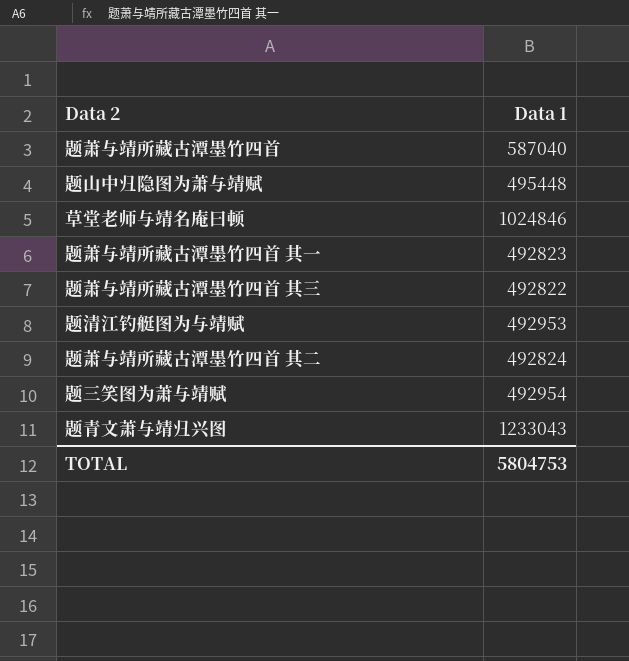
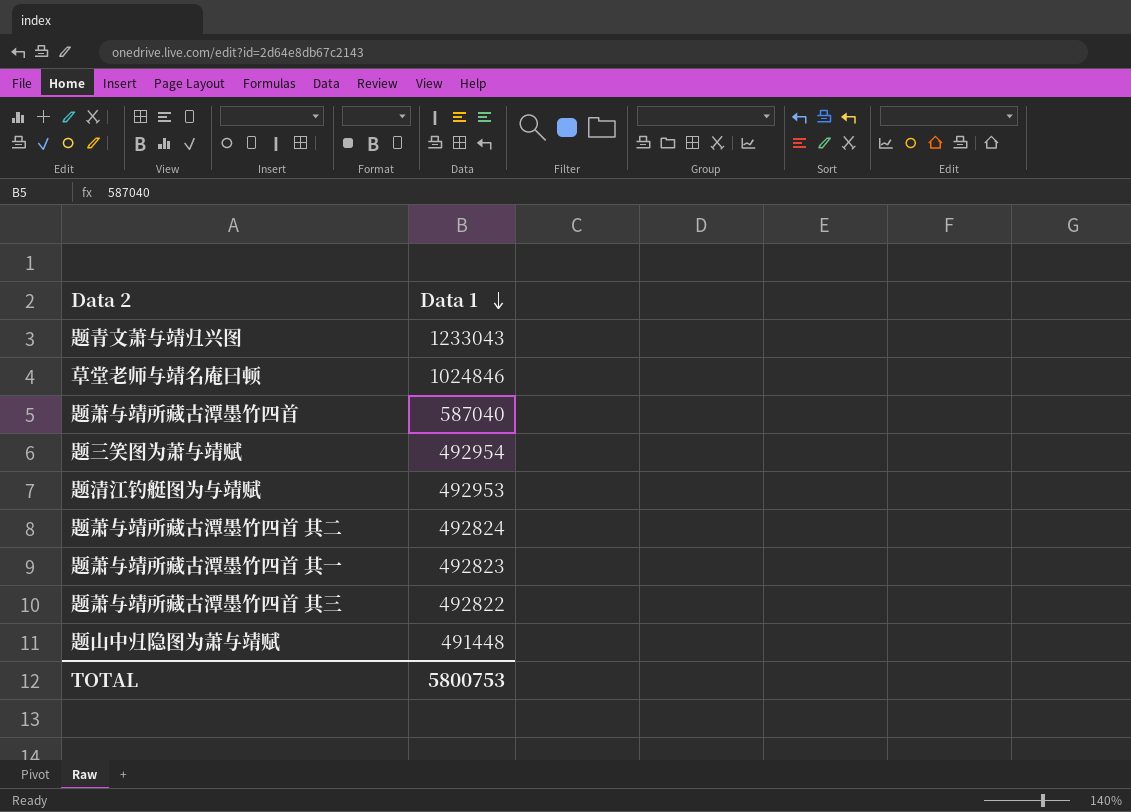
row order: none -> Data 1 descending
题山中归隐图为萧与靖赋 | Data 1: 495448 -> 491448
TOTAL | Data 1: 5804753 -> 5800753

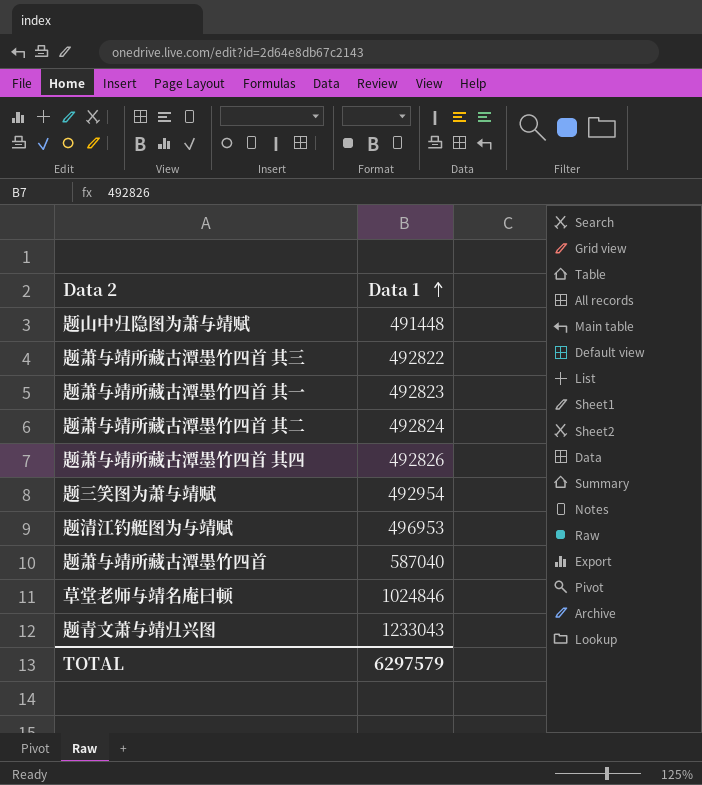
row order: Data 1 descending -> Data 1 ascending
row 题萧与靖所藏古潭墨竹四首 其四: none -> 492826
题清江钓艇图为与靖赋 | Data 1: 492953 -> 496953
TOTAL | Data 1: 5800753 -> 6297579

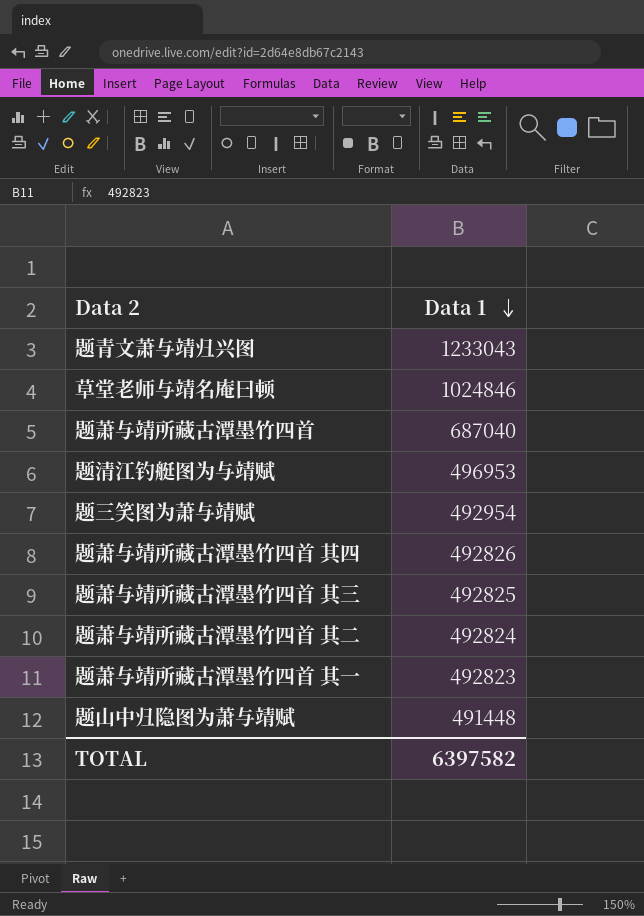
row order: Data 1 ascending -> Data 1 descending
题萧与靖所藏古潭墨竹四首 | Data 1: 587040 -> 687040
题萧与靖所藏古潭墨竹四首 其三 | Data 1: 492822 -> 492825
TOTAL | Data 1: 6297579 -> 6397582

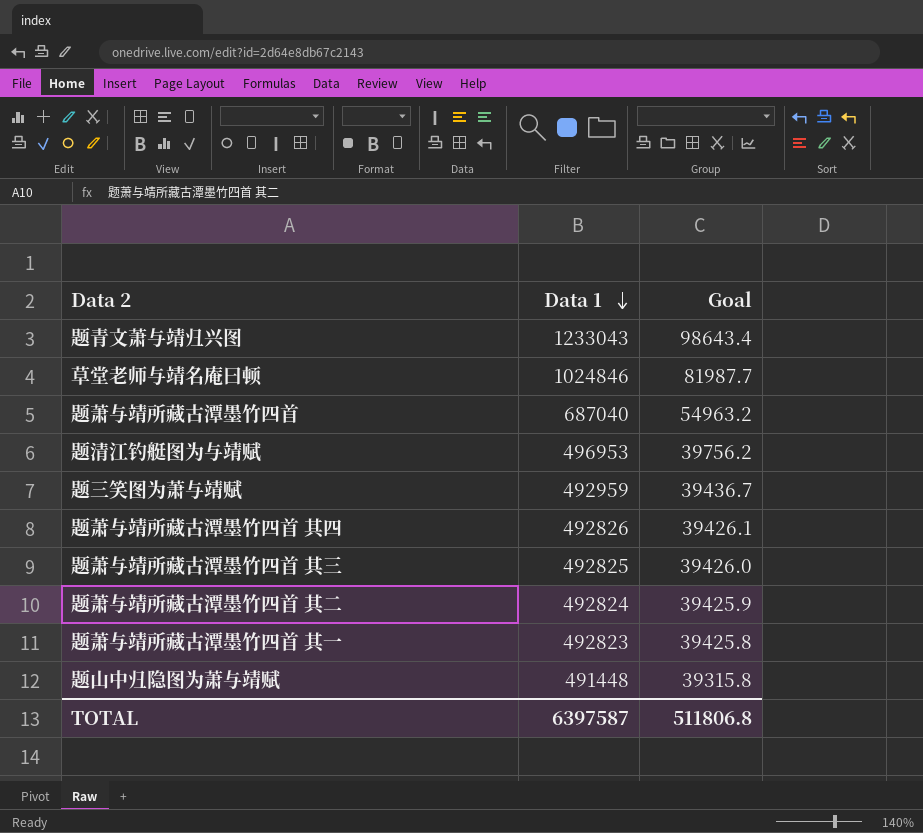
column Goal | formula: none -> [Data 1] * 0.08
题三笑图为萧与靖赋 | Data 1: 492954 -> 492959
TOTAL | Data 1: 6397582 -> 6397587

